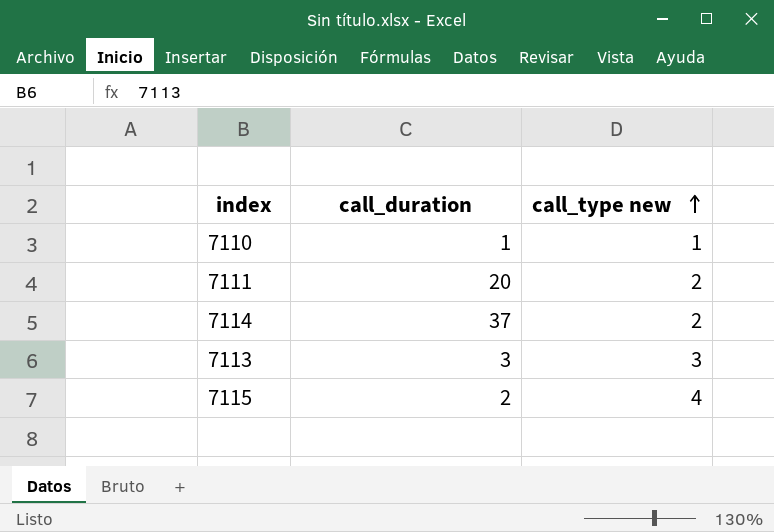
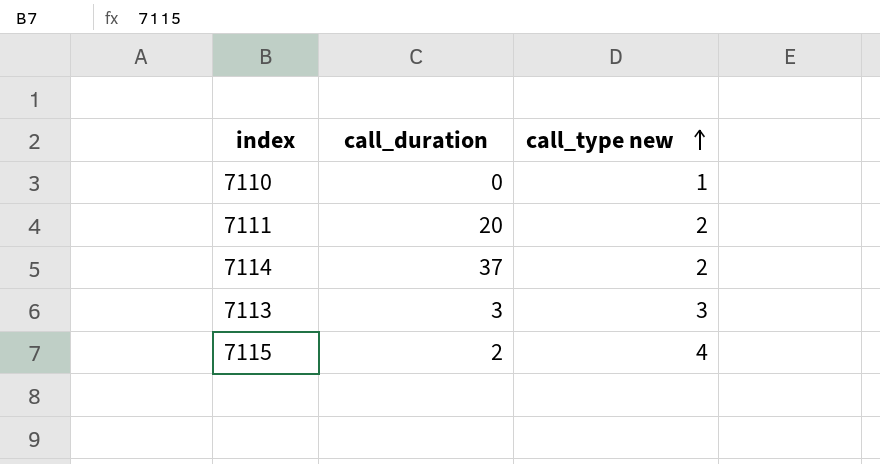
7110 | call_duration: 1 -> 0

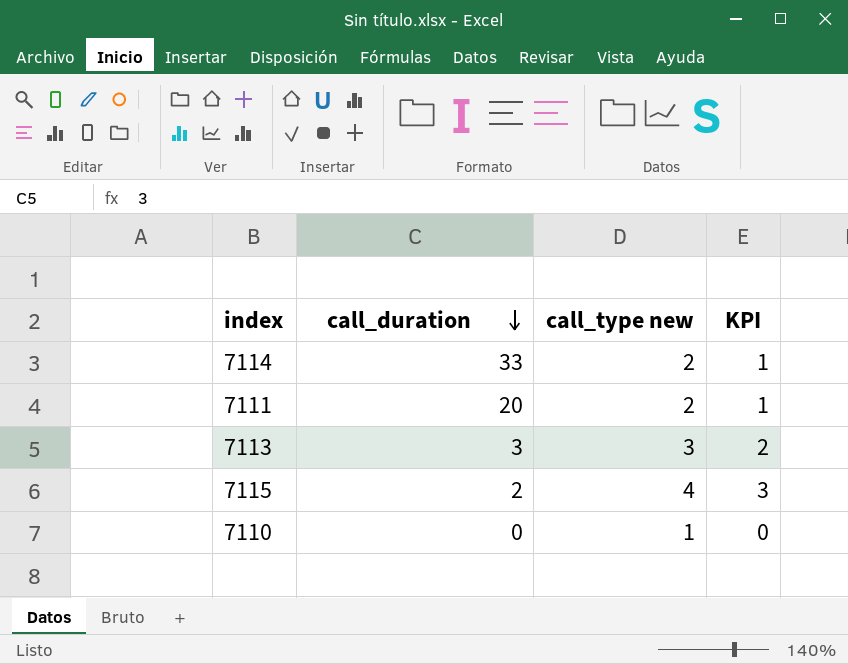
row order: call_type new ascending -> call_duration descending
column KPI | formula: none -> [call_type new] - 1
7114 | call_duration: 37 -> 33

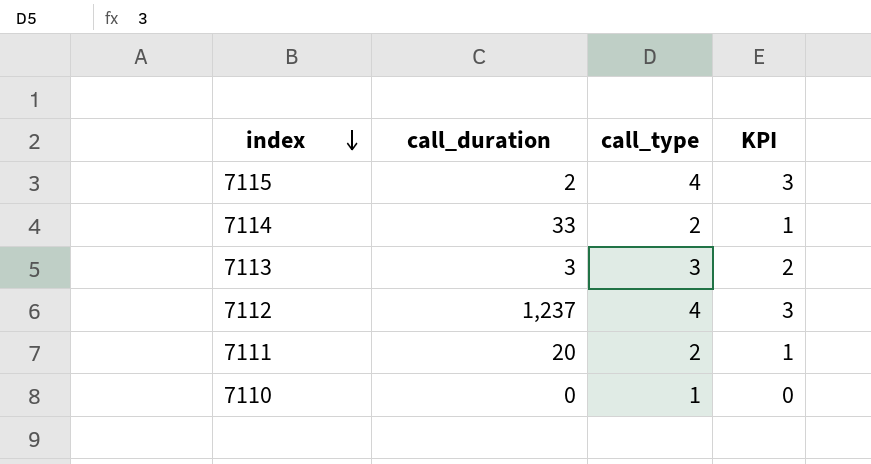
row order: call_duration descending -> index descending
column name: call_type new -> call_type
row 7112: none -> 1,237 | 4 | 3

